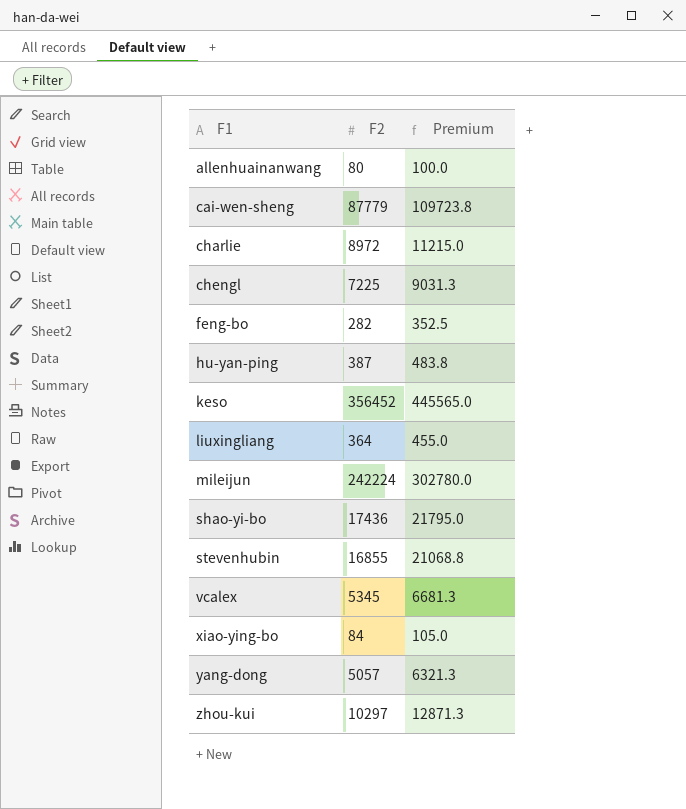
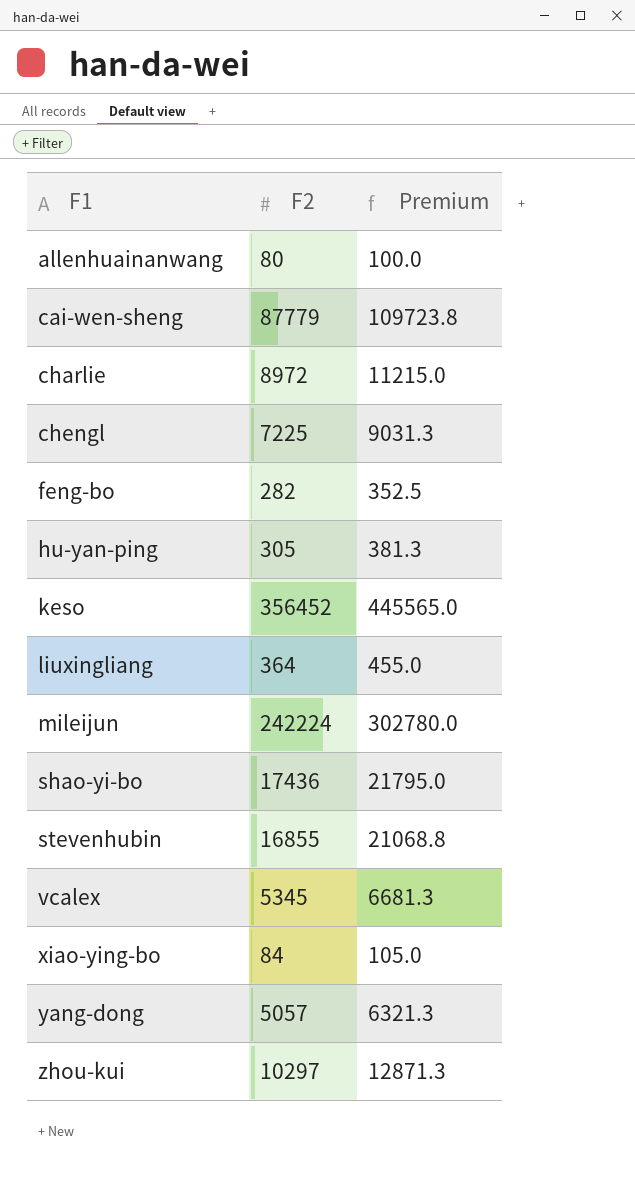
hu-yan-ping | F2: 387 -> 305
hu-yan-ping | Premium: 483.8 -> 381.3

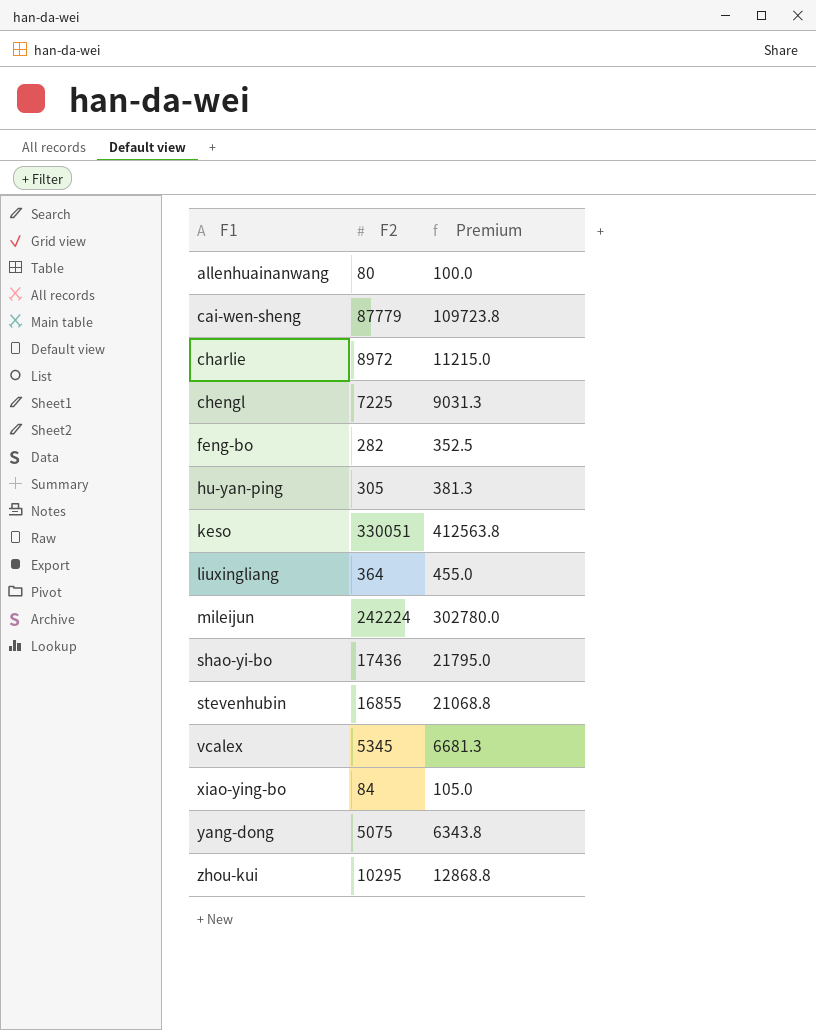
keso | F2: 356452 -> 330051
keso | Premium: 445565.0 -> 412563.8
yang-dong | F2: 5057 -> 5075
yang-dong | Premium: 6321.3 -> 6343.8
zhou-kui | F2: 10297 -> 10295
zhou-kui | Premium: 12871.3 -> 12868.8

